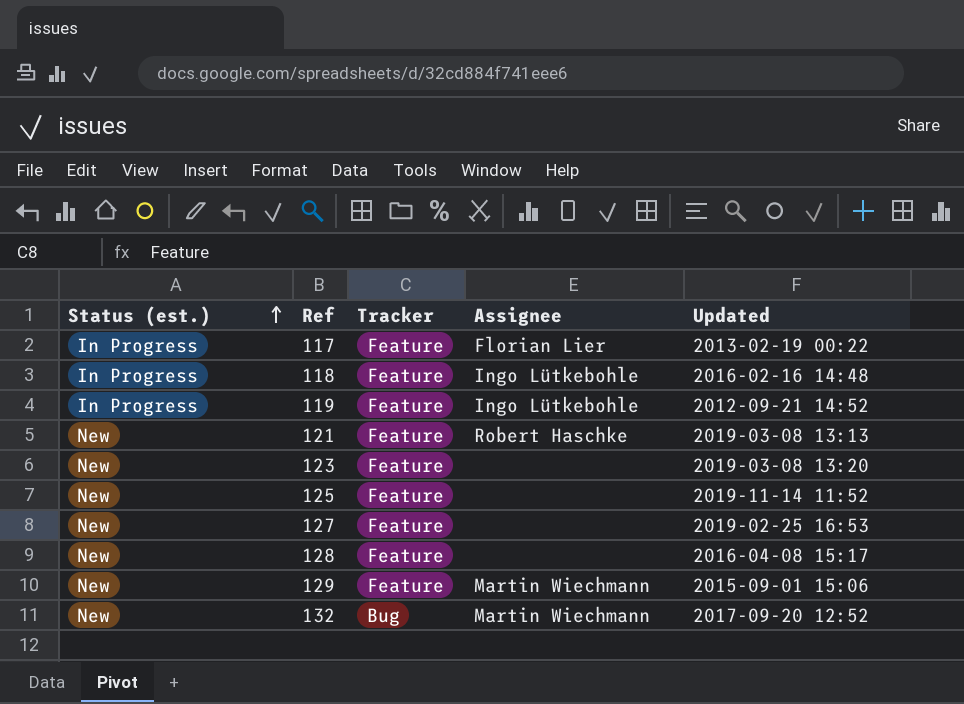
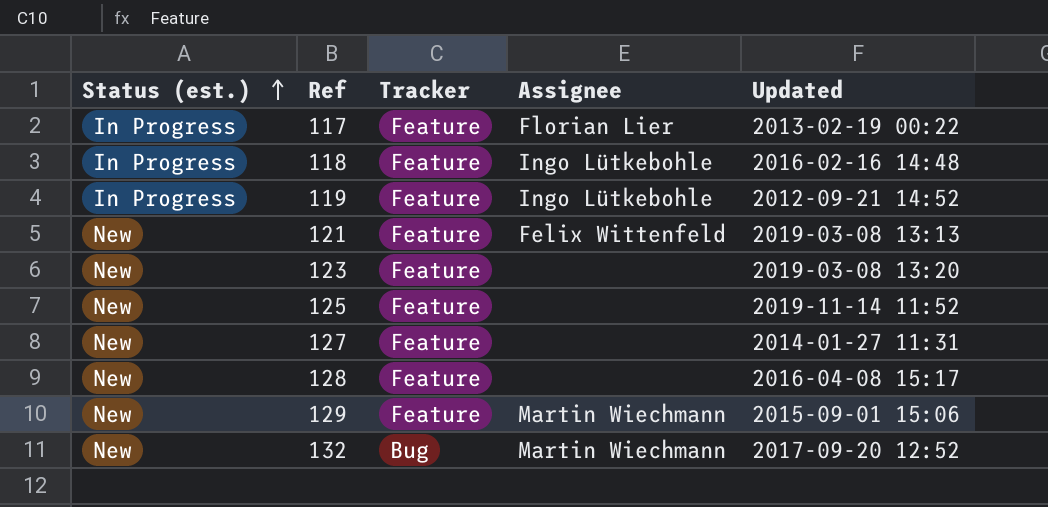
121 | Assignee: Robert Haschke -> Felix Wittenfeld
127 | Updated: 2019-02-25 16:53 -> 2014-01-27 11:31

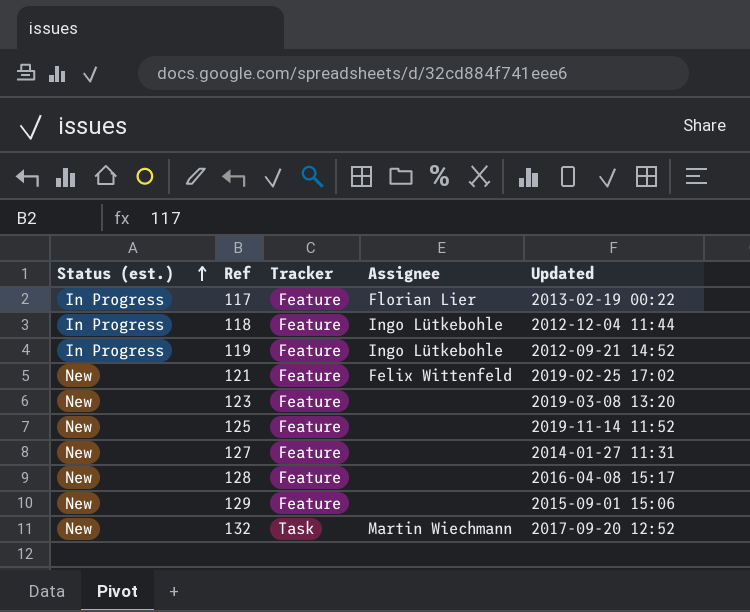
118 | Updated: 2016-02-16 14:48 -> 2012-12-04 11:44
121 | Updated: 2019-03-08 13:13 -> 2019-02-25 17:02
129 | Assignee: Martin Wiechmann -> none
132 | Tracker: Bug -> Task

